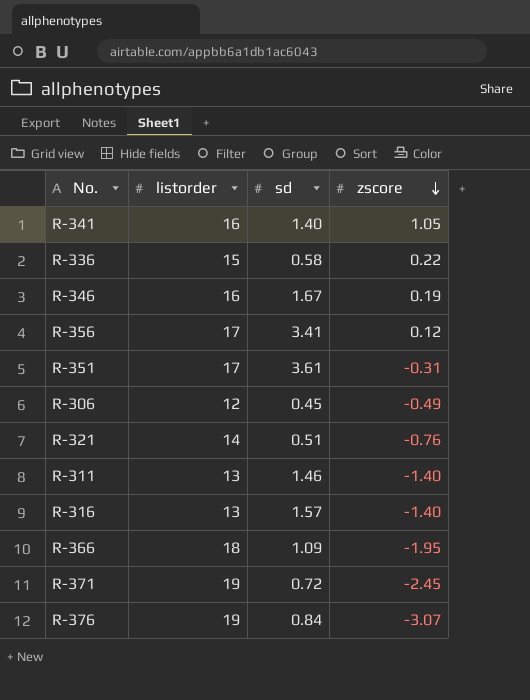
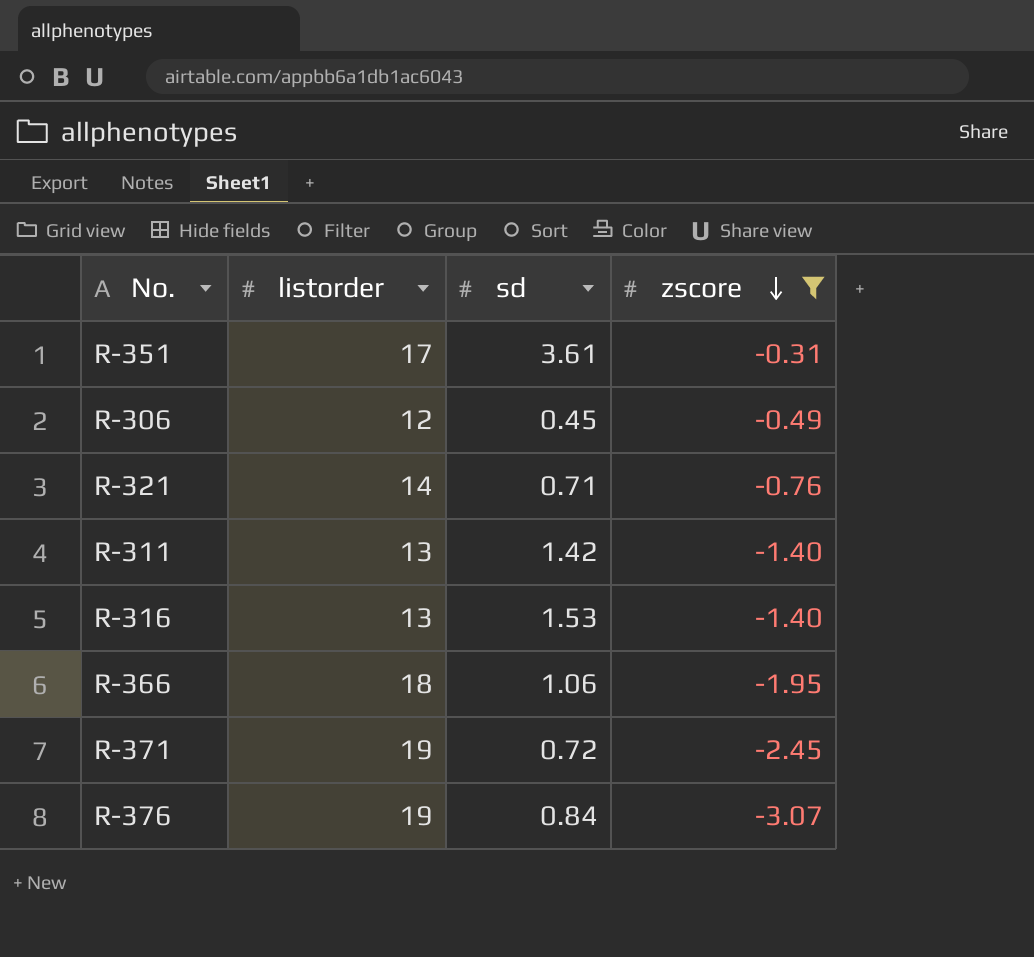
filter: none -> zscore <= -0.31
R-321 | sd: 0.51 -> 0.71
R-311 | sd: 1.46 -> 1.42
R-316 | sd: 1.57 -> 1.53
R-366 | sd: 1.09 -> 1.06

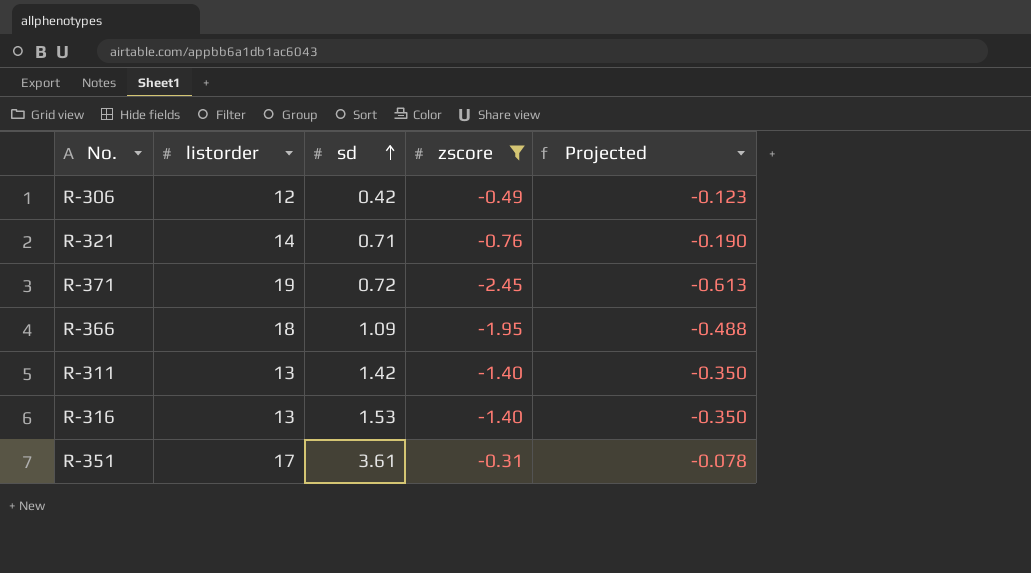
row order: zscore descending -> sd ascending
column Projected | formula: none -> [zscore] * 0.25
row R-376: 19 | 0.84 | -3.07 -> none
R-306 | sd: 0.45 -> 0.42
R-366 | sd: 1.06 -> 1.09

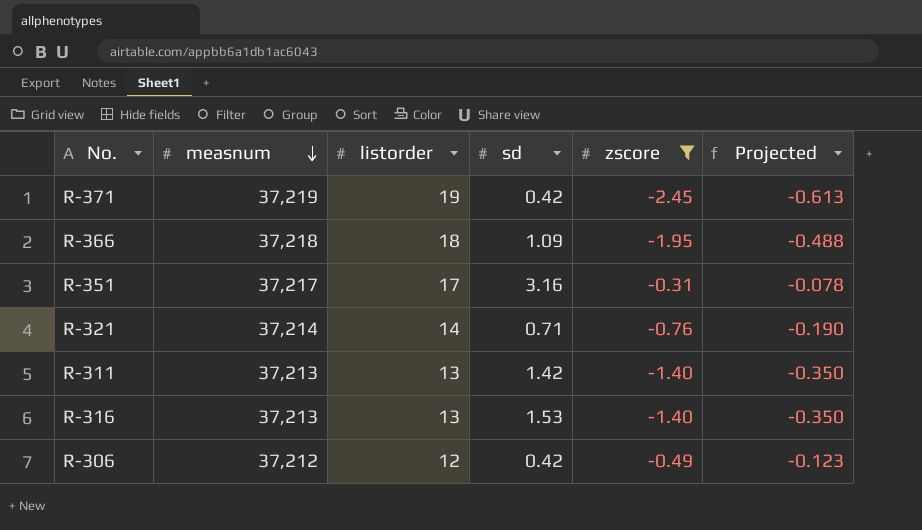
row order: sd ascending -> measnum descending
column measnum | position: none -> 2
R-371 | sd: 0.72 -> 0.42
R-351 | sd: 3.61 -> 3.16

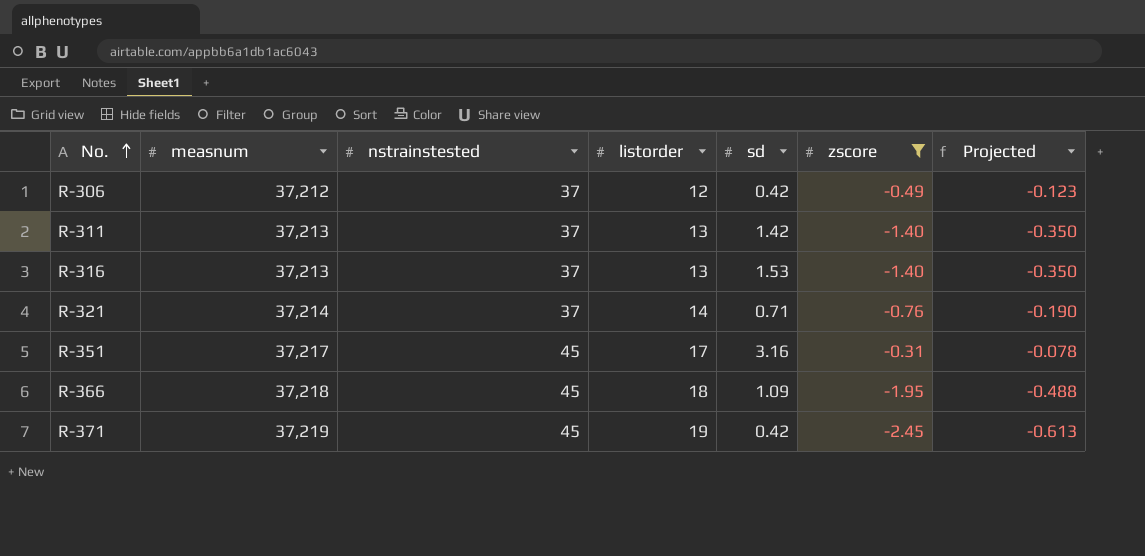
row order: measnum descending -> No. ascending
column nstrainstested | position: none -> 3

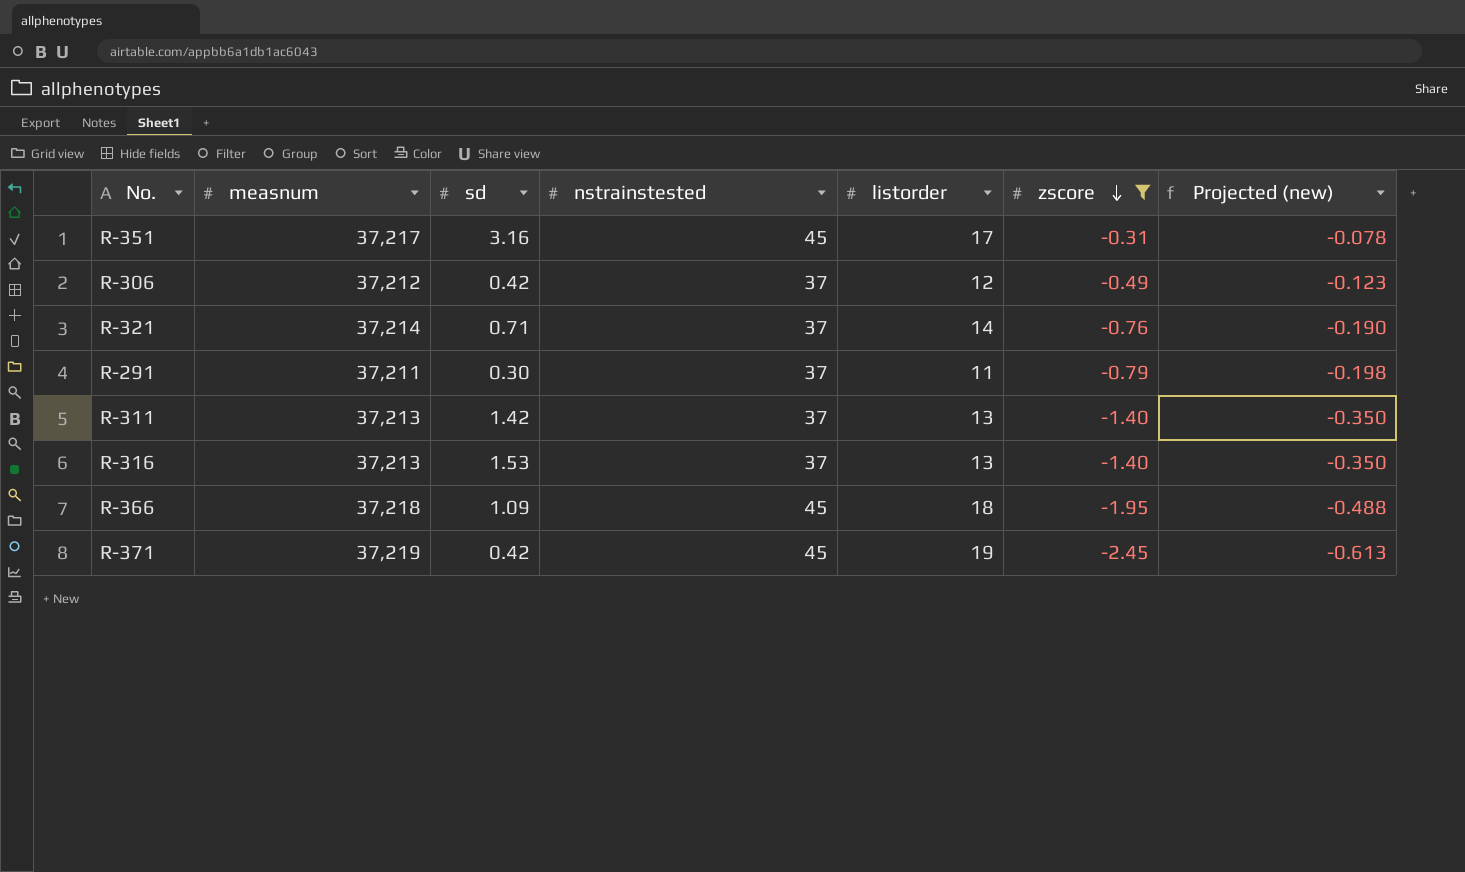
row order: No. ascending -> zscore descending
column sd | position: 5 -> 3
column name: Projected -> Projected (new)
row R-291: none -> 37,211 | 0.30 | 37 | 11 | -0.79 | -0.198

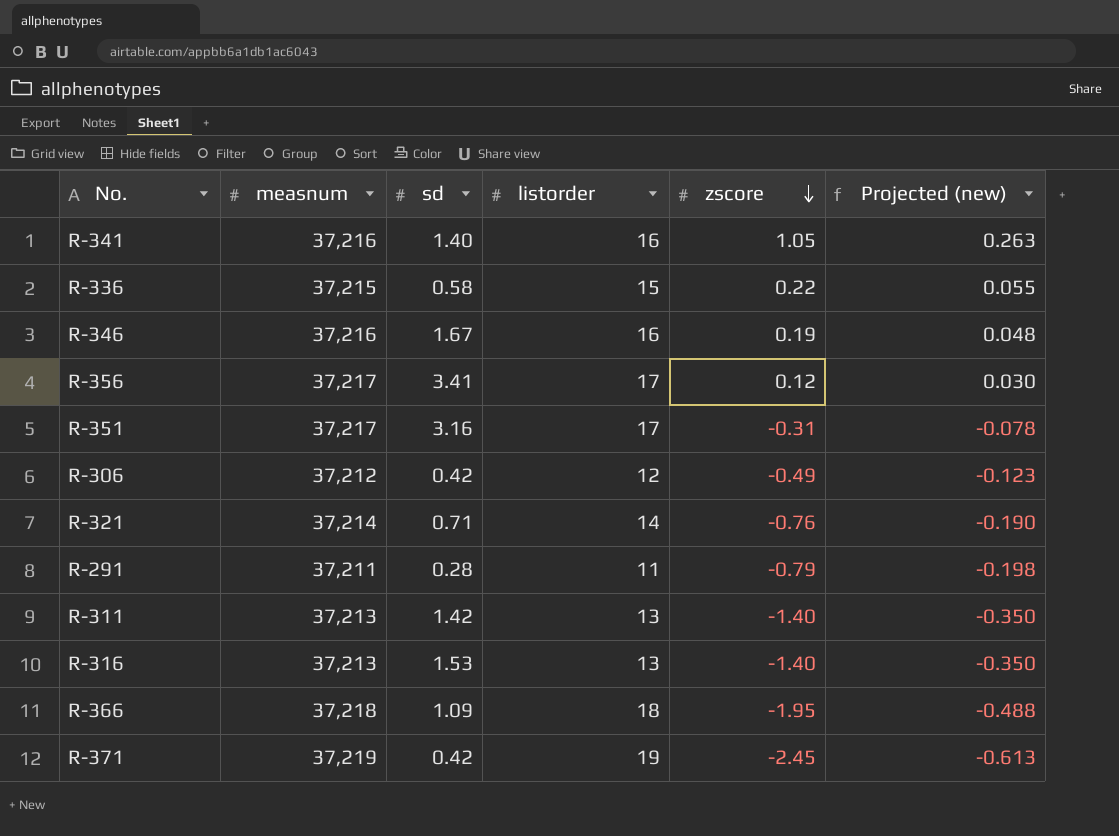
filter: zscore <= -0.31 -> none
column nstrainstested | position: 4 -> none
R-291 | sd: 0.30 -> 0.28

